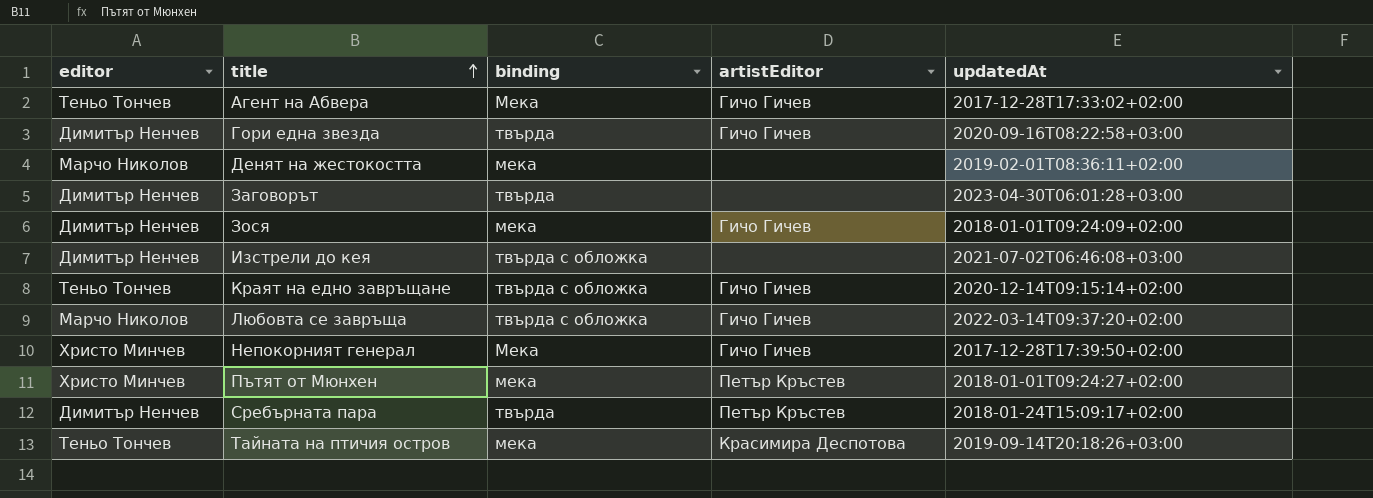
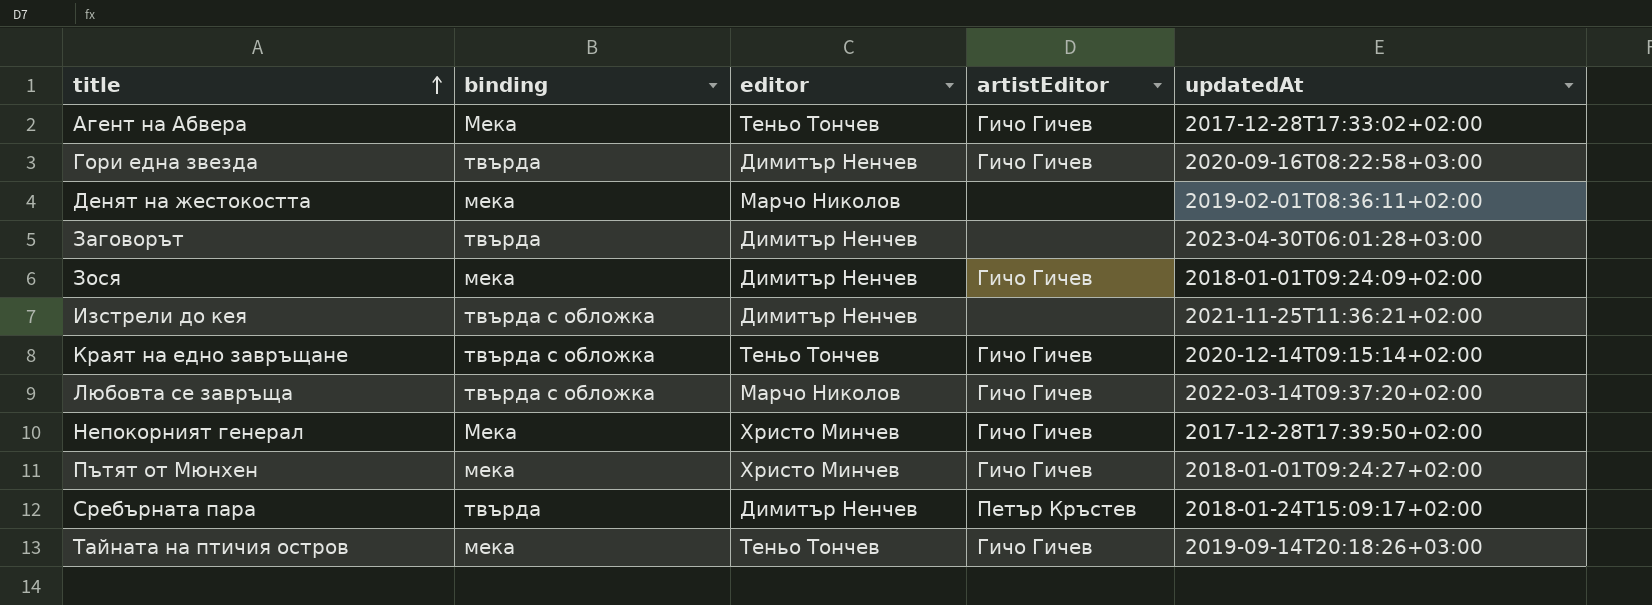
column editor | position: 1 -> 3
Изстрели до кея | updatedAt: 2021-07-02T06:46:08+03:00 -> 2021-11-25T11:36:21+02:00
Пътят от Мюнхен | artistEditor: Петър Кръстев -> Гичо Гичев
Тайната на птичия остров | artistEditor: Красимира Деспотова -> Гичо Гичев

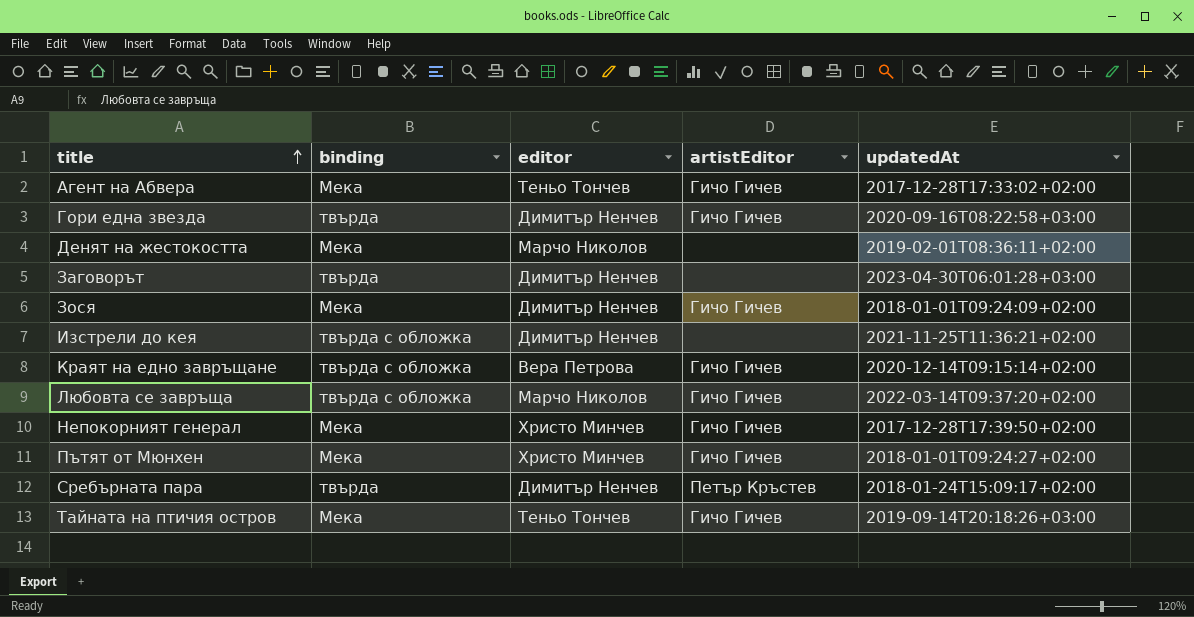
Денят на жестокостта | binding: мека -> Мека
Зося | binding: мека -> Мека
Краят на едно завръщане | editor: Теньо Тончев -> Вера Петрова
Пътят от Мюнхен | binding: мека -> Мека
Тайната на птичия остров | binding: мека -> Мека

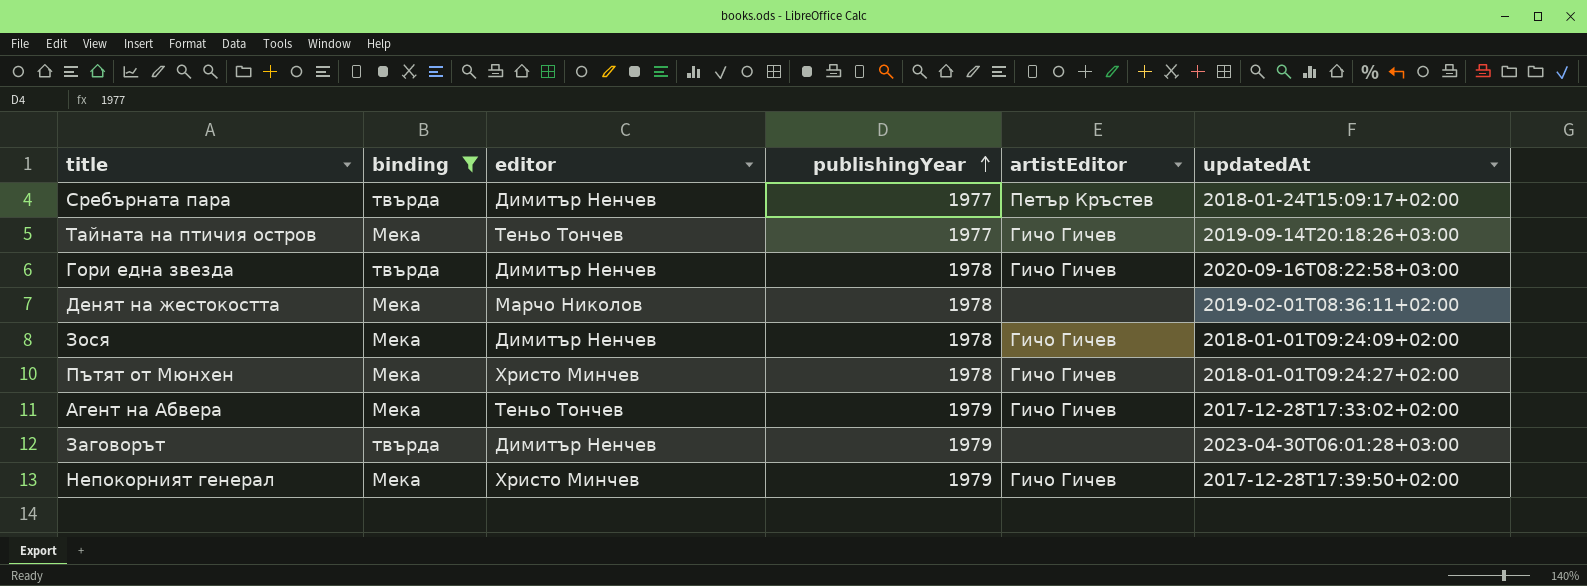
filter: none -> binding != твърда с обложка
row order: title ascending -> publishingYear ascending
column publishingYear | position: none -> 4

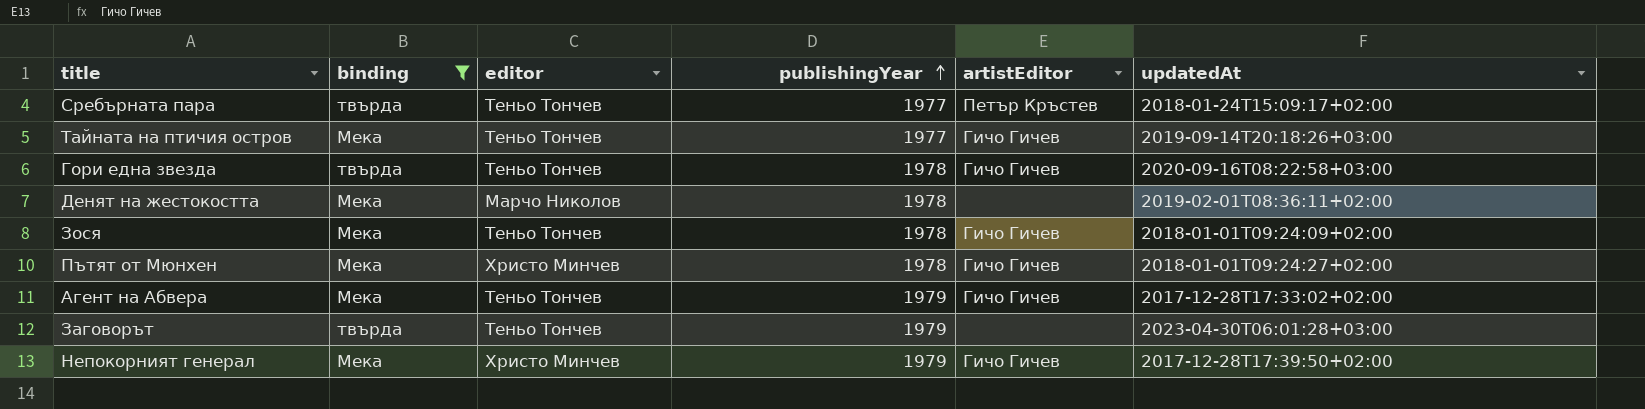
Сребърната пара | editor: Димитър Ненчев -> Теньо Тончев
Гори една звезда | editor: Димитър Ненчев -> Теньо Тончев
Зося | editor: Димитър Ненчев -> Теньо Тончев
Заговорът | editor: Димитър Ненчев -> Теньо Тончев

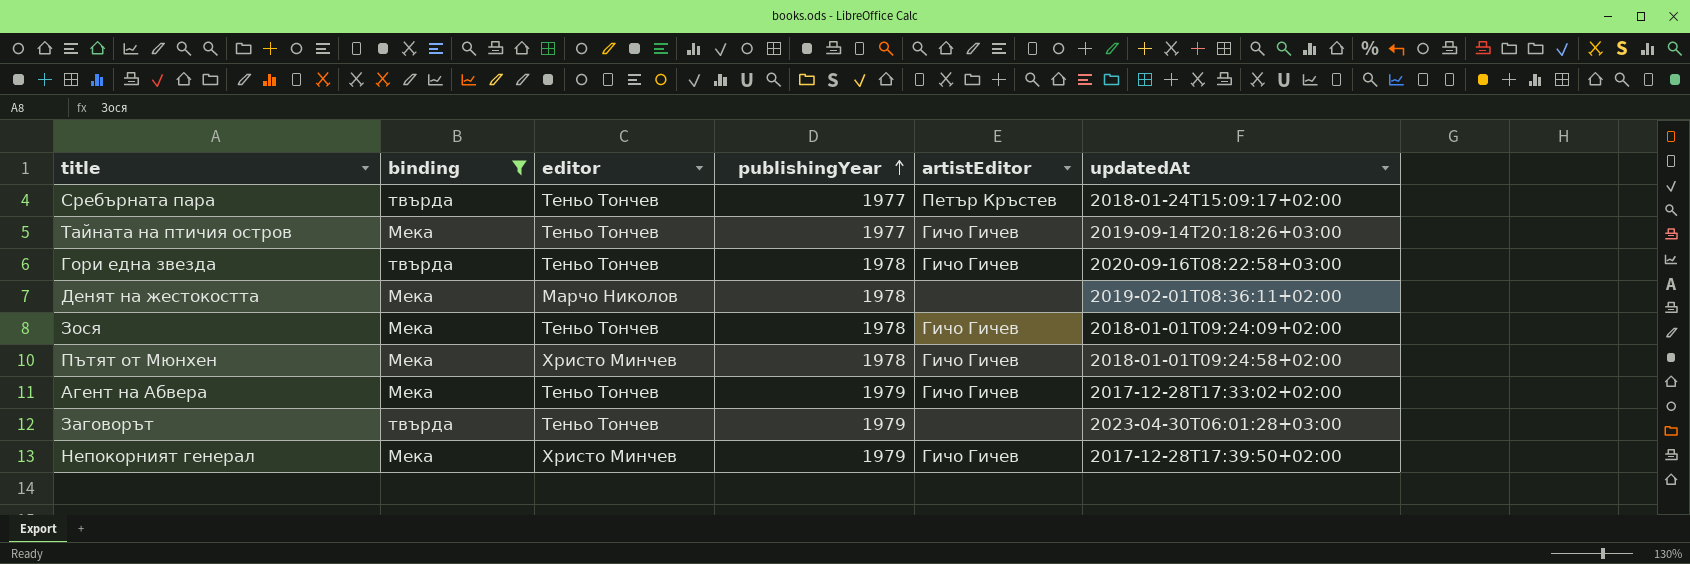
Пътят от Мюнхен | updatedAt: 2018-01-01T09:24:27+02:00 -> 2018-01-01T09:24:58+02:00

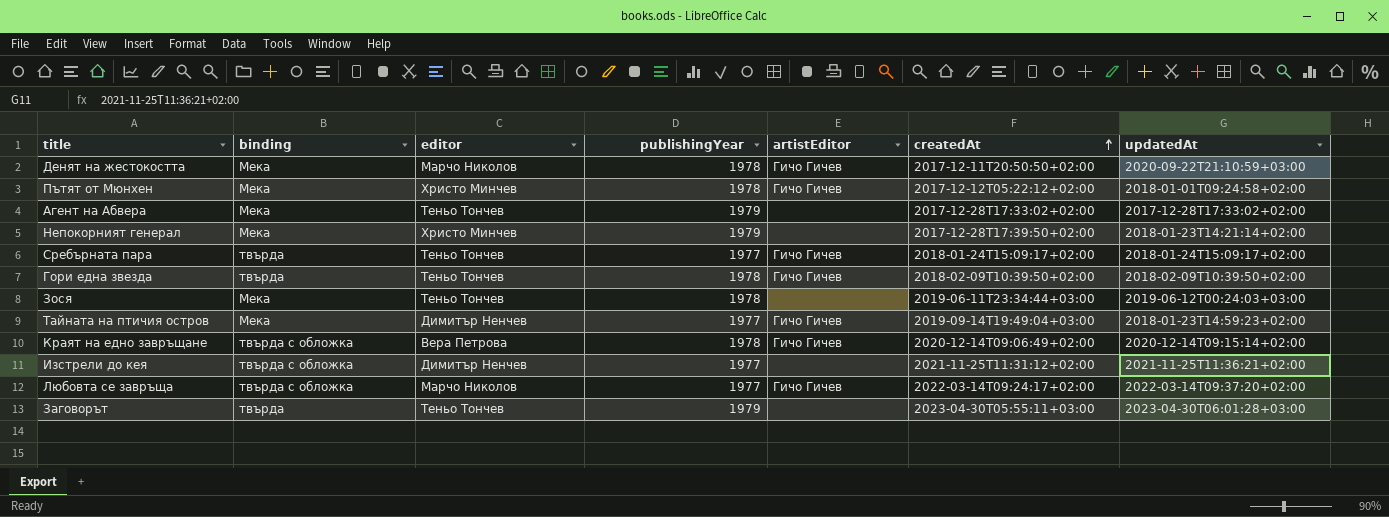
filter: binding != твърда с обложка -> none
row order: publishingYear ascending -> createdAt ascending
column createdAt | position: none -> 6
Денят на жестокостта | artistEditor: none -> Гичо Гичев
Денят на жестокостта | updatedAt: 2019-02-01T08:36:11+02:00 -> 2020-09-22T21:10:59+03:00
Агент на Абвера | artistEditor: Гичо Гичев -> none
Непокорният генерал | artistEditor: Гичо Гичев -> none
Непокорният генерал | updatedAt: 2017-12-28T17:39:50+02:00 -> 2018-01-23T14:21:14+02:00
Сребърната пара | artistEditor: Петър Кръстев -> Гичо Гичев
Гори една звезда | updatedAt: 2020-09-16T08:22:58+03:00 -> 2018-02-09T10:39:50+02:00
Зося | artistEditor: Гичо Гичев -> none
Зося | updatedAt: 2018-01-01T09:24:09+02:00 -> 2019-06-12T00:24:03+03:00
Тайната на птичия остров | editor: Теньо Тончев -> Димитър Ненчев
Тайната на птичия остров | updatedAt: 2019-09-14T20:18:26+03:00 -> 2018-01-23T14:59:23+02:00

